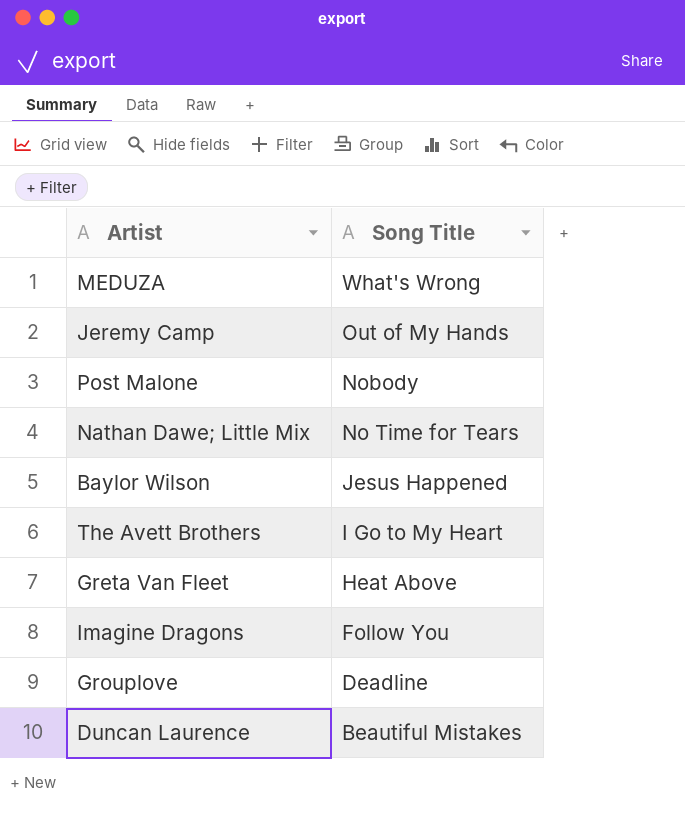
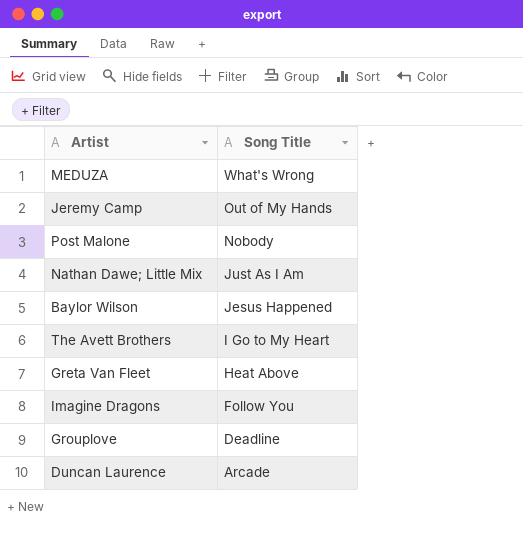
Nathan Dawe; Little Mix | Song Title: No Time for Tears -> Just As I Am
Duncan Laurence | Song Title: Beautiful Mistakes -> Arcade

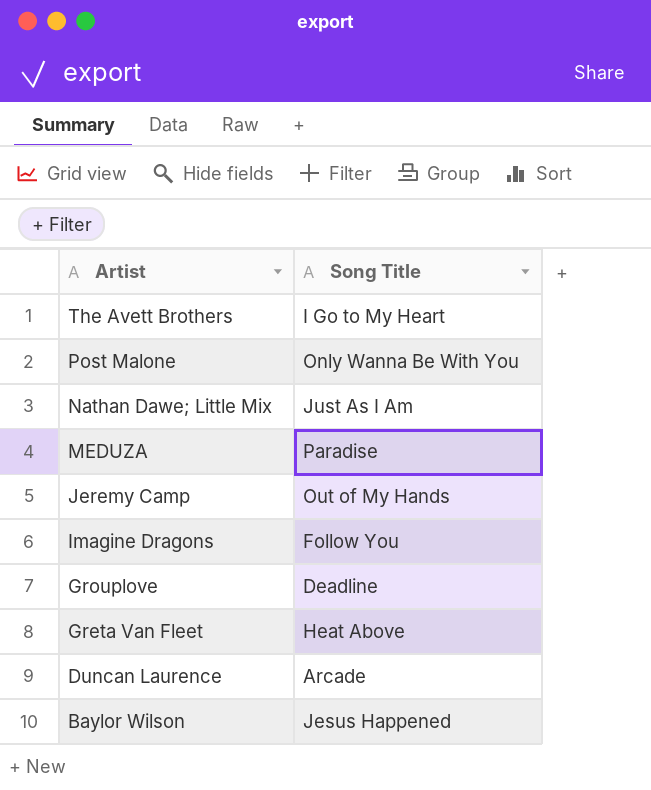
row order: Song Title descending -> Artist descending
Post Malone | Song Title: Nobody -> Only Wanna Be With You
MEDUZA | Song Title: What's Wrong -> Paradise

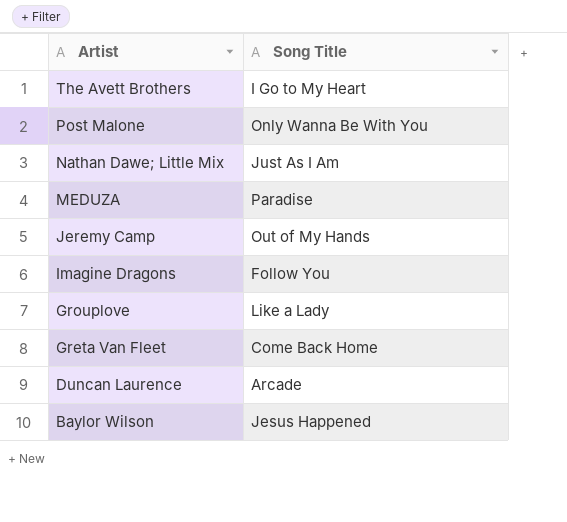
Grouplove | Song Title: Deadline -> Like a Lady
Greta Van Fleet | Song Title: Heat Above -> Come Back Home

